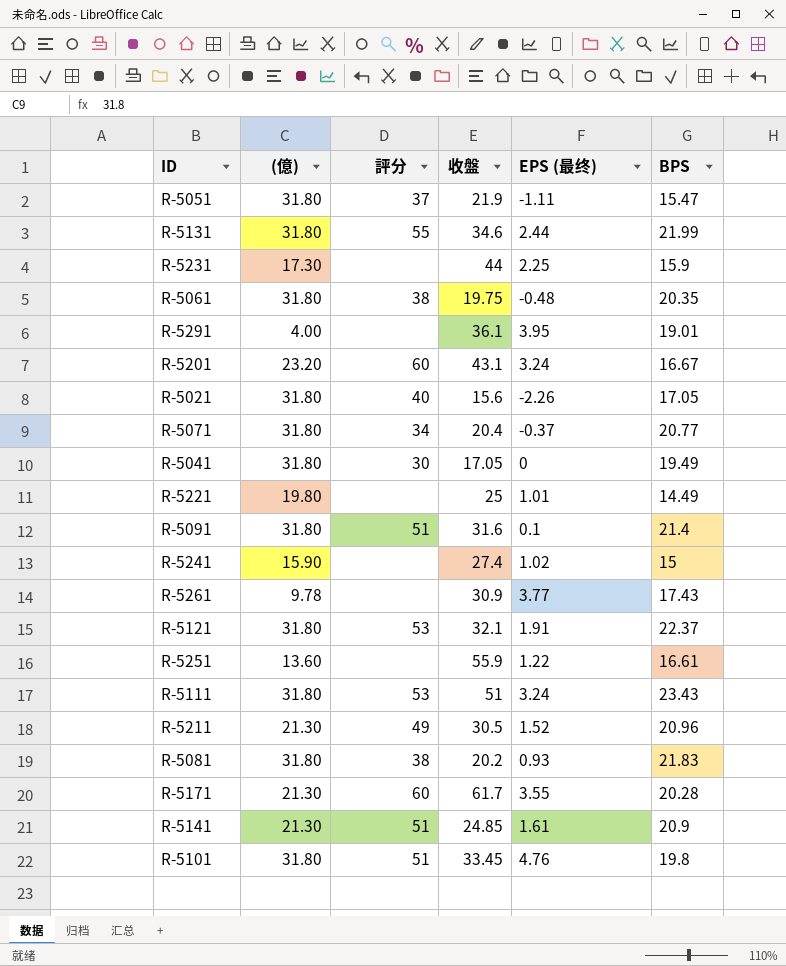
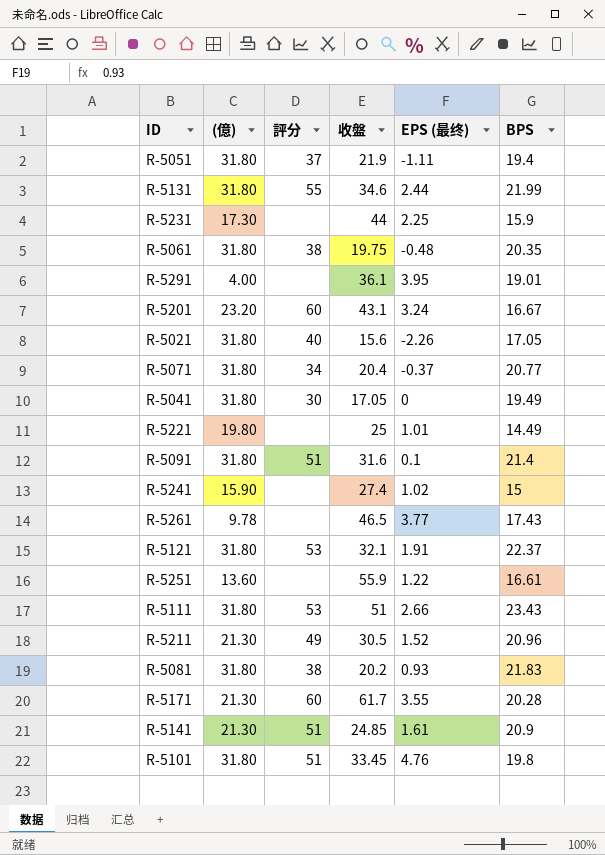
R-5051 | BPS: 15.47 -> 19.4
R-5261 | 收盤: 30.9 -> 46.5
R-5111 | EPS (最终): 3.24 -> 2.66

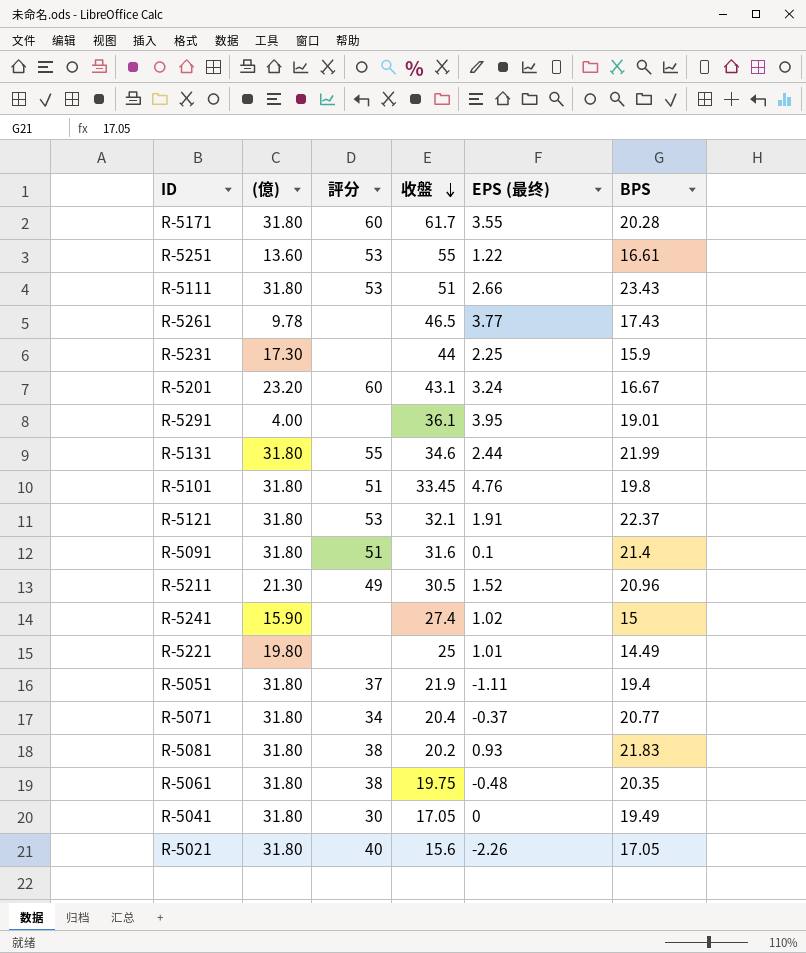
row order: none -> 收盤 descending
row R-5141: 21.30 | 51 | 24.85 | 1.61 | 20.9 -> none
R-5171 | (億): 21.30 -> 31.80
R-5251 | 評分: none -> 53
R-5251 | 收盤: 55.9 -> 55

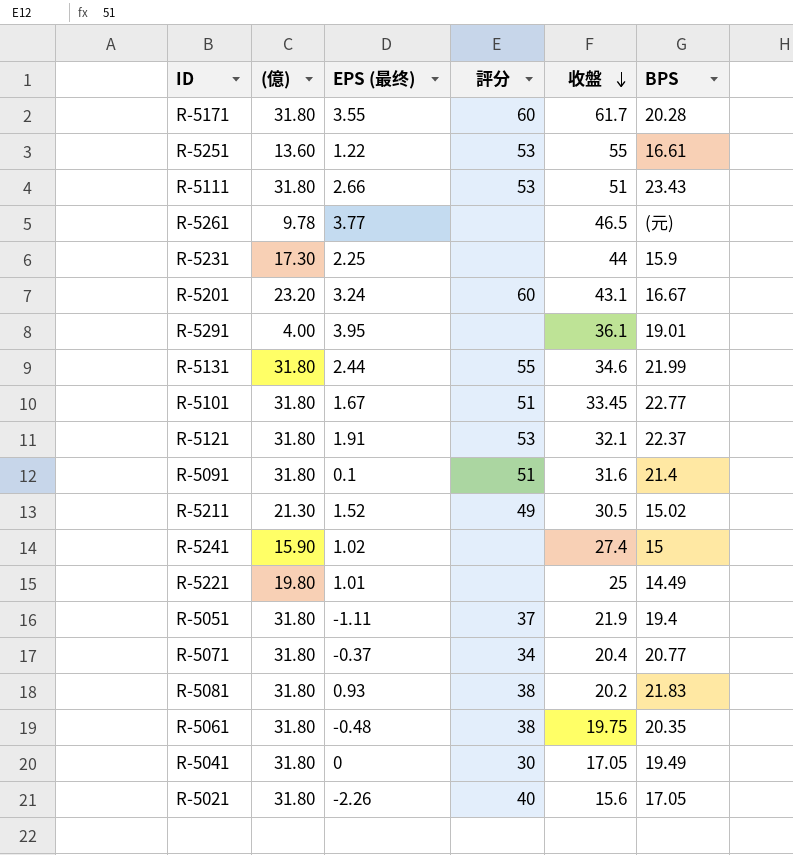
column EPS (最终) | position: 5 -> 3
R-5261 | BPS: 17.43 -> (元)
R-5101 | EPS (最终): 4.76 -> 1.67
R-5101 | BPS: 19.8 -> 22.77
R-5211 | BPS: 20.96 -> 15.02

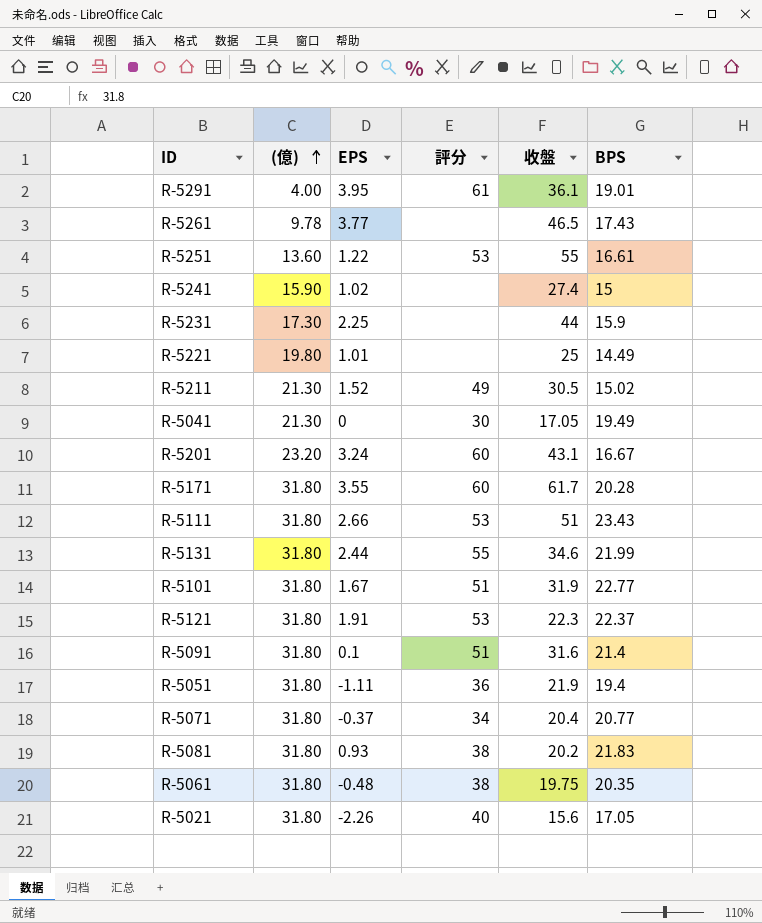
row order: 收盤 descending -> (億) ascending
column name: EPS (最终) -> EPS
R-5291 | 評分: none -> 61
R-5261 | BPS: (元) -> 17.43
R-5041 | (億): 31.80 -> 21.30
R-5101 | 收盤: 33.45 -> 31.9
R-5121 | 收盤: 32.1 -> 22.3
R-5051 | 評分: 37 -> 36

